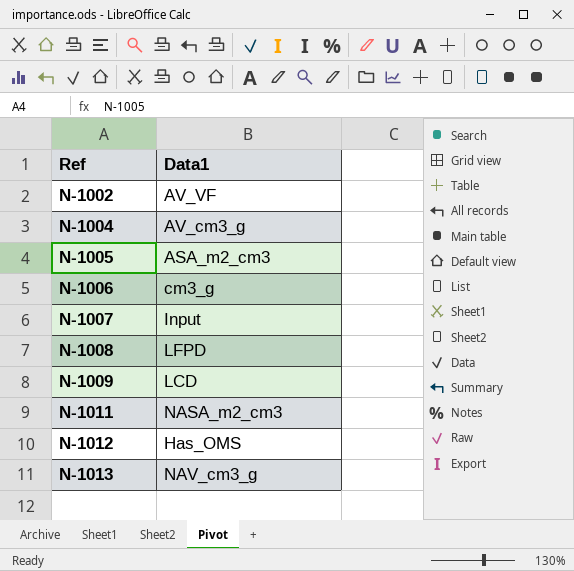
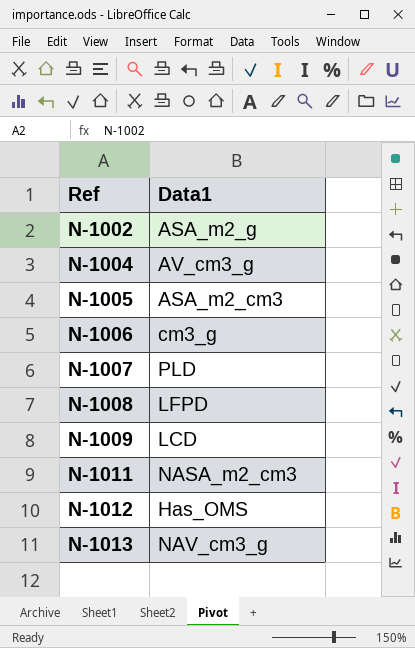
N-1002 | Data1: AV_VF -> ASA_m2_g
N-1007 | Data1: Input -> PLD

